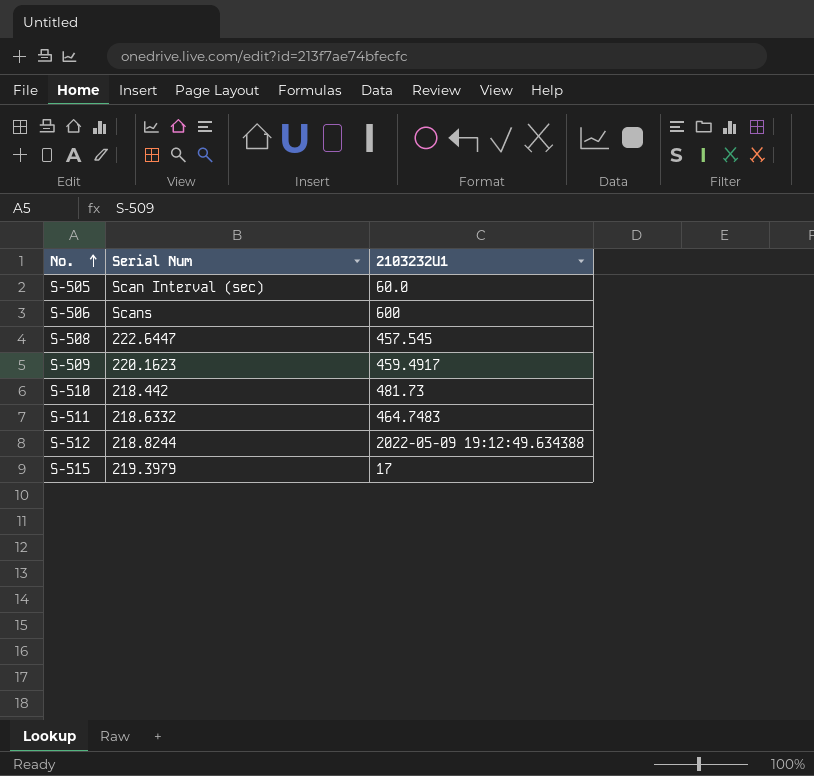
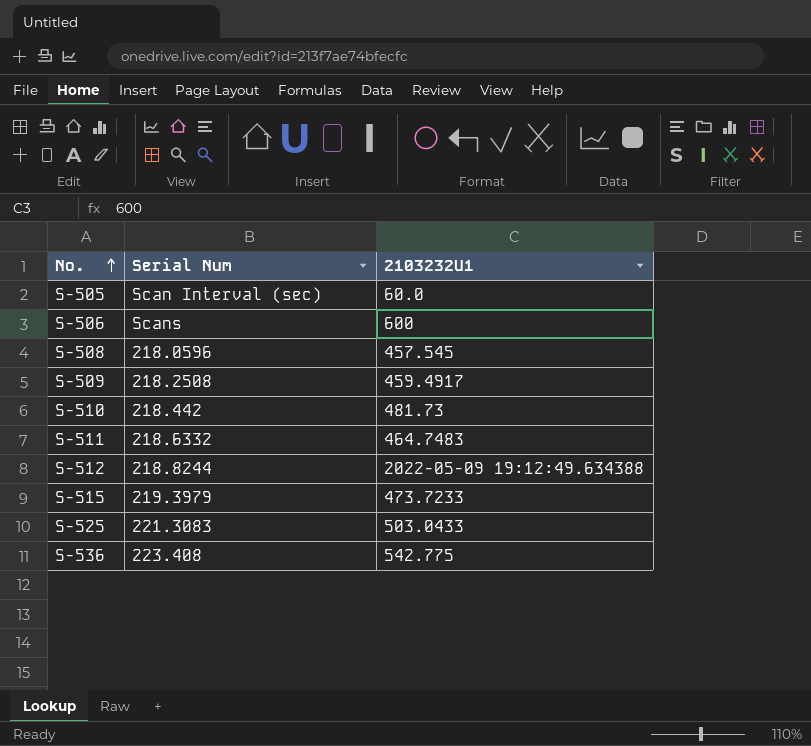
S-508 | Serial Num: 222.6447 -> 218.0596
S-509 | Serial Num: 220.1623 -> 218.2508
S-515 | 2103232U1: 17 -> 473.7233
row S-525: none -> 221.3083 | 503.0433
row S-536: none -> 223.408 | 542.775

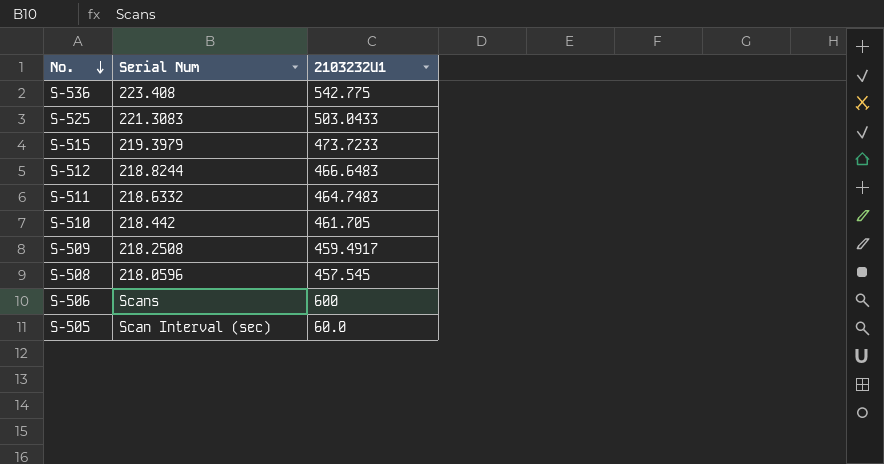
row order: No. ascending -> No. descending
S-512 | 2103232U1: 2022-05-09 19:12:49.634388 -> 466.6483
S-510 | 2103232U1: 481.73 -> 461.705

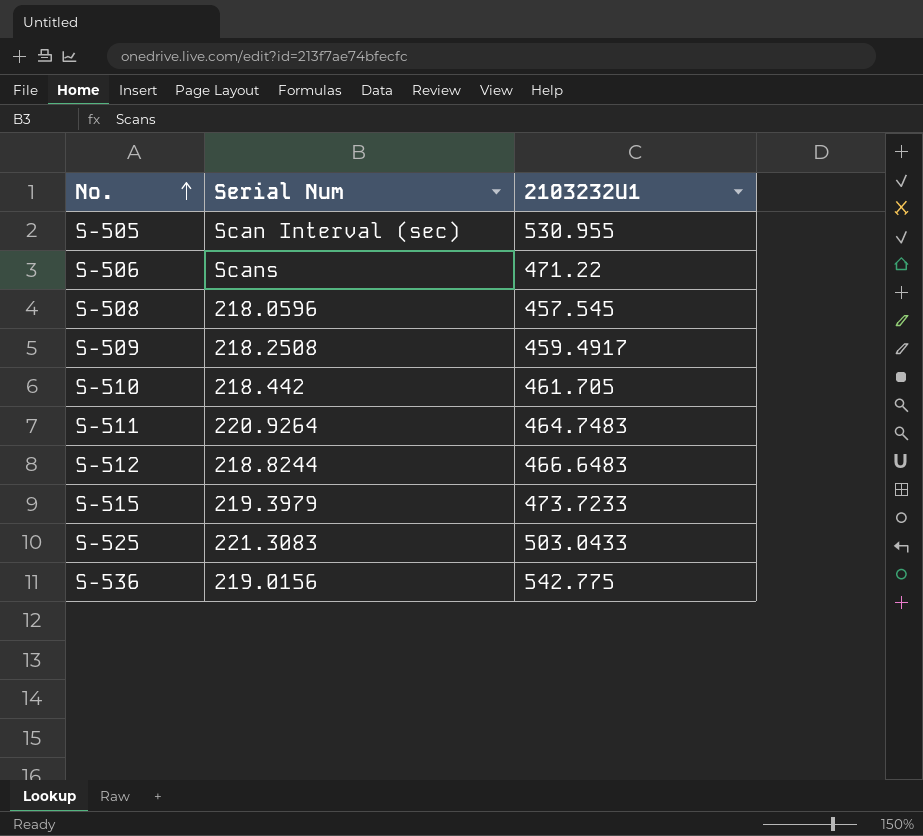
row order: No. descending -> No. ascending
S-505 | 2103232U1: 60.0 -> 530.955
S-506 | 2103232U1: 600 -> 471.22
S-511 | Serial Num: 218.6332 -> 220.9264
S-536 | Serial Num: 223.408 -> 219.0156

